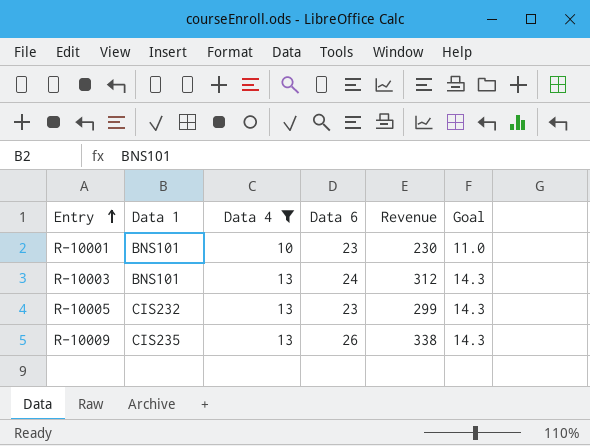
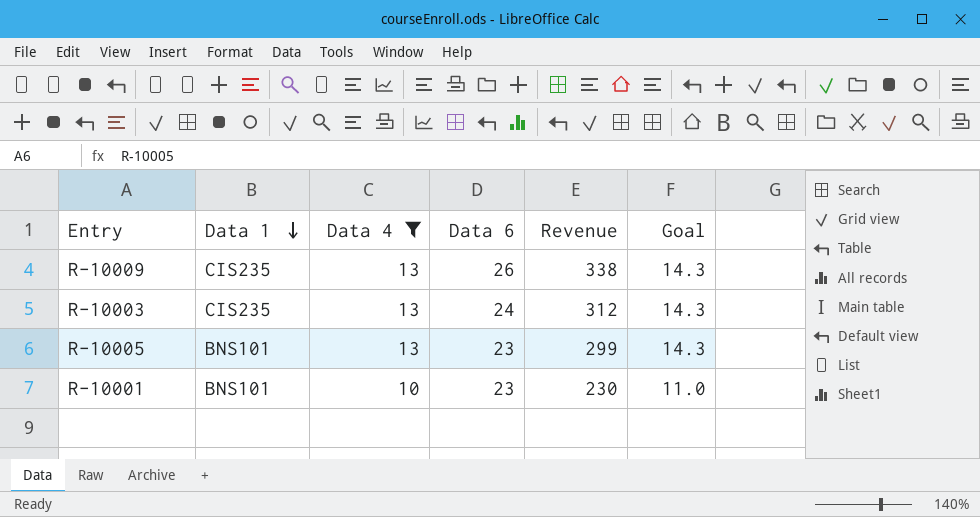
row order: Entry ascending -> Data 1 descending
R-10003 | Data 1: BNS101 -> CIS235
R-10005 | Data 1: CIS232 -> BNS101

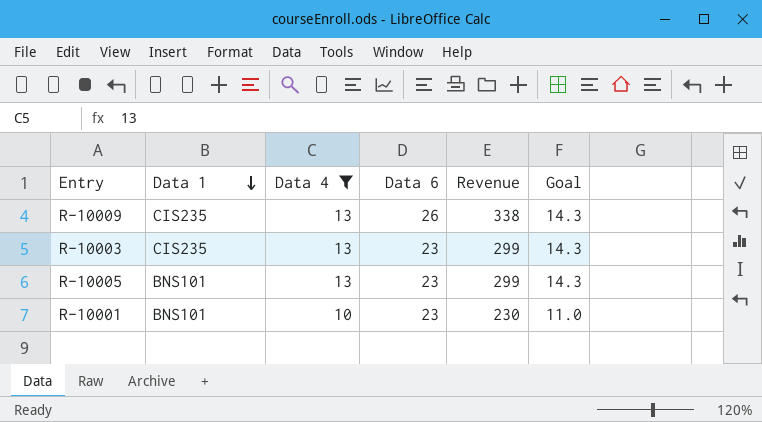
R-10003 | Data 6: 24 -> 23
R-10003 | Revenue: 312 -> 299

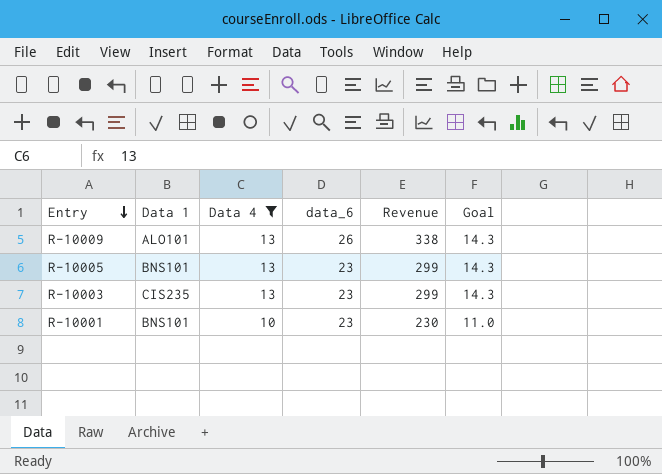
row order: Data 1 descending -> Entry descending
column name: Data 6 -> data_6
R-10009 | Data 1: CIS235 -> ALO101

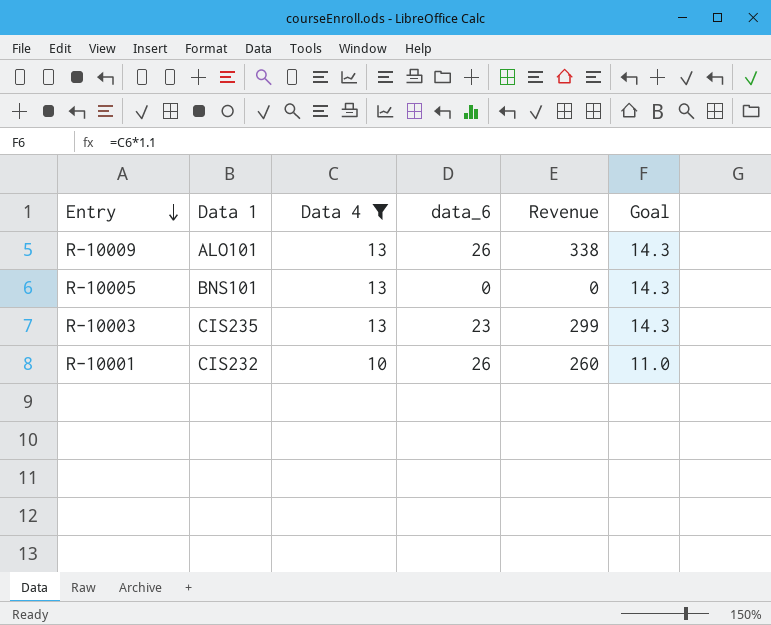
R-10005 | data_6: 23 -> 0
R-10005 | Revenue: 299 -> 0
R-10001 | Data 1: BNS101 -> CIS232
R-10001 | data_6: 23 -> 26
R-10001 | Revenue: 230 -> 260

